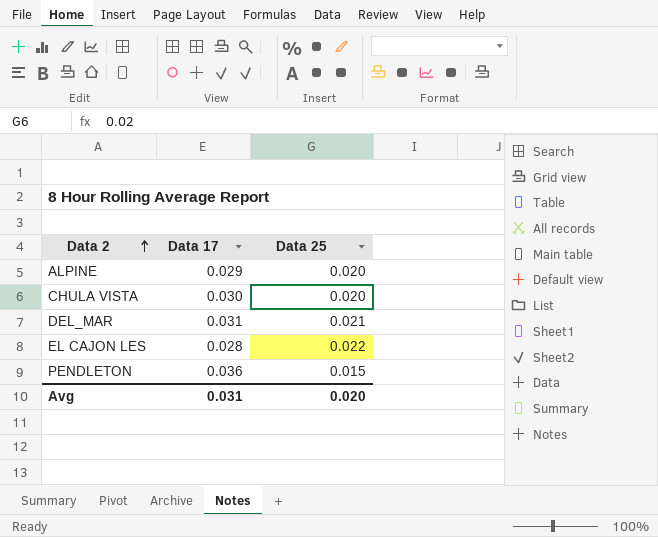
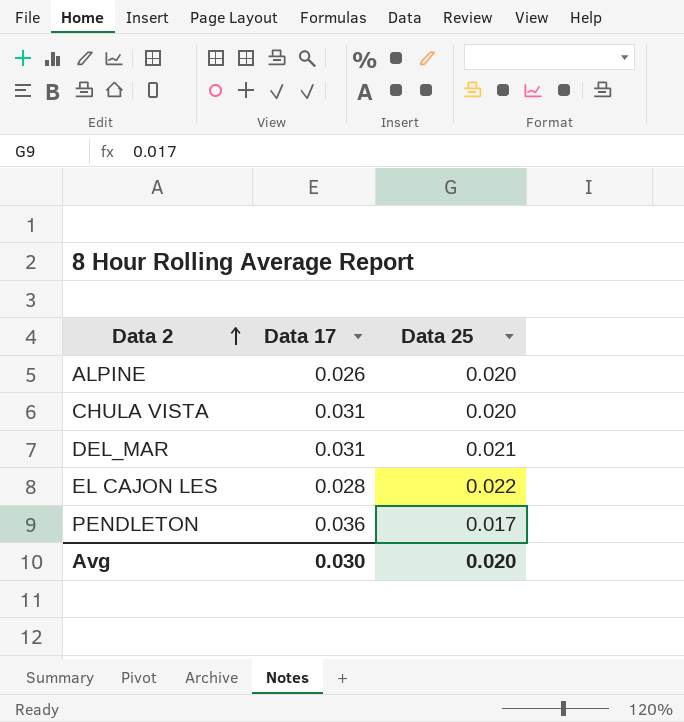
ALPINE | Data 17: 0.029 -> 0.026
CHULA VISTA | Data 17: 0.030 -> 0.031
PENDLETON | Data 25: 0.015 -> 0.017
Avg | Data 17: 0.031 -> 0.030

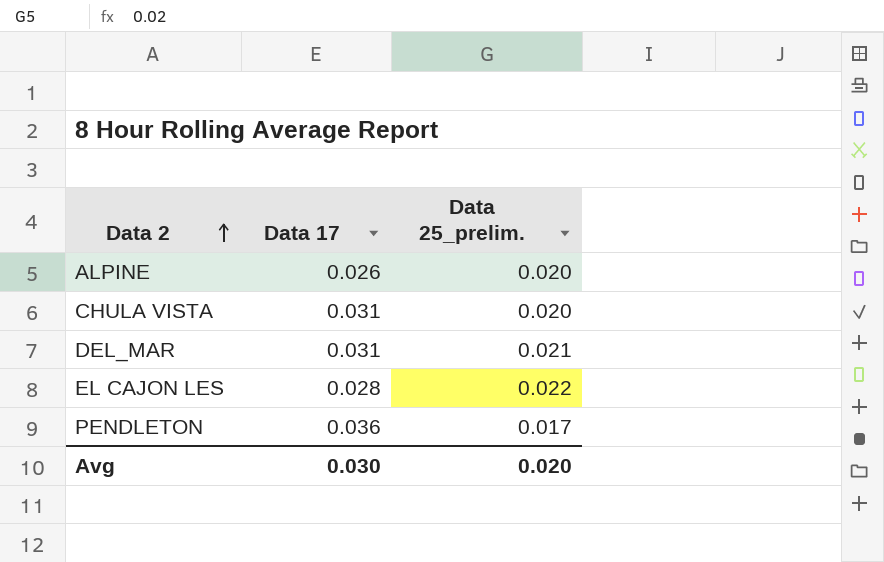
column name: Data 25 -> Data 25_prelim.

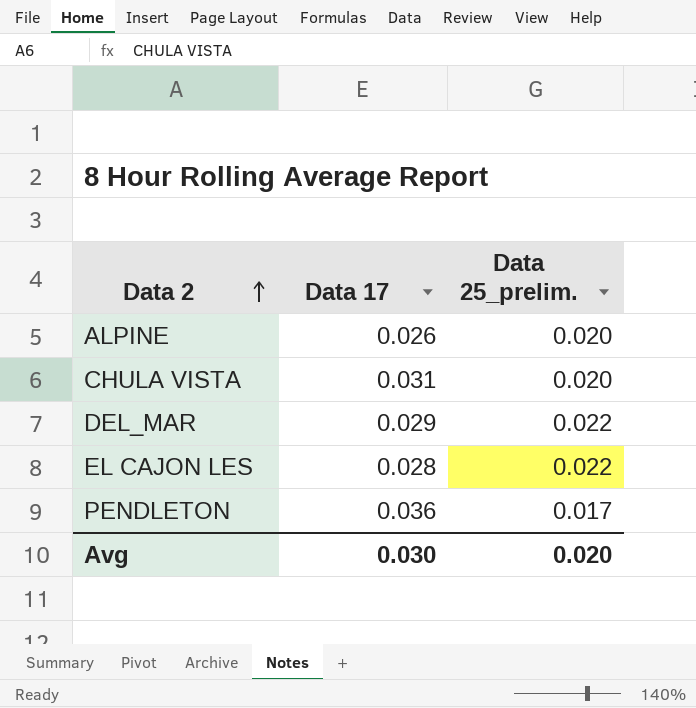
DEL_MAR | Data 17: 0.031 -> 0.029
DEL_MAR | Data 25_prelim.: 0.021 -> 0.022

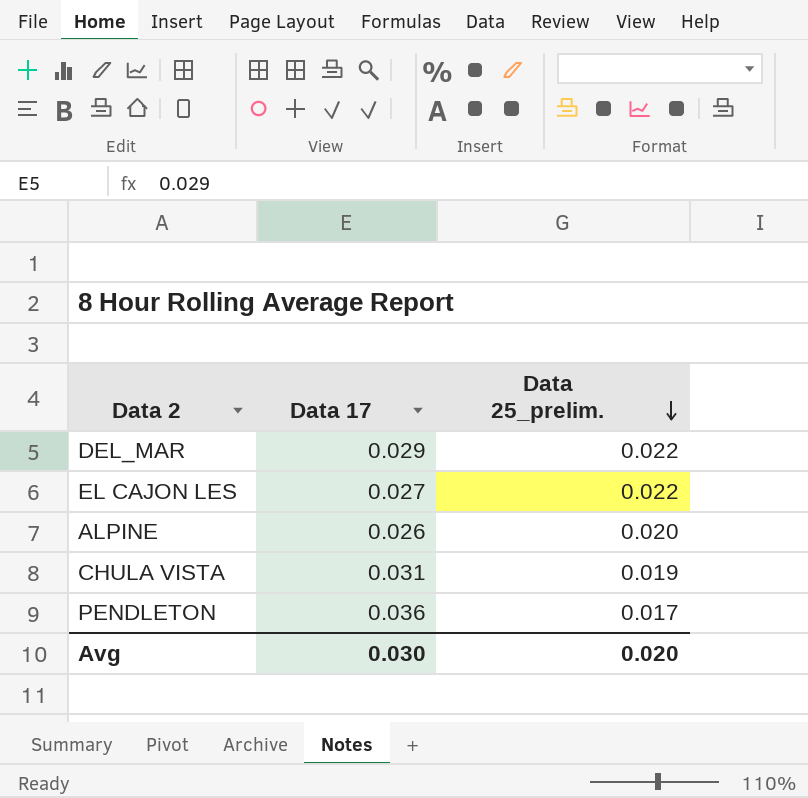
row order: Data 2 ascending -> Data 25_prelim. descending
EL CAJON LES | Data 17: 0.028 -> 0.027
CHULA VISTA | Data 25_prelim.: 0.020 -> 0.019

